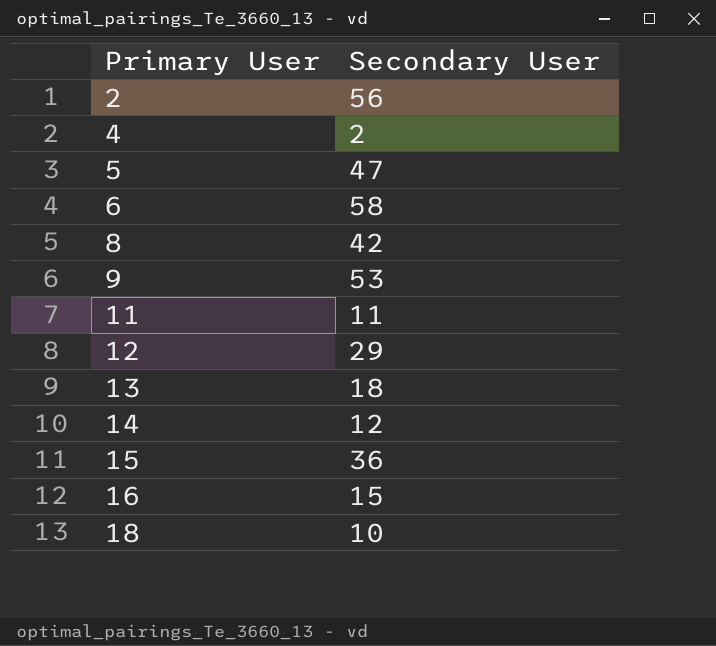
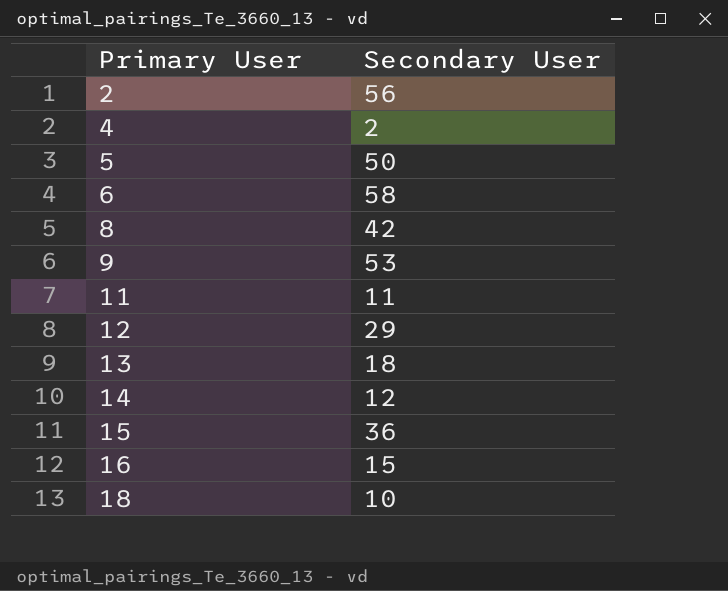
5 | Secondary User: 47 -> 50

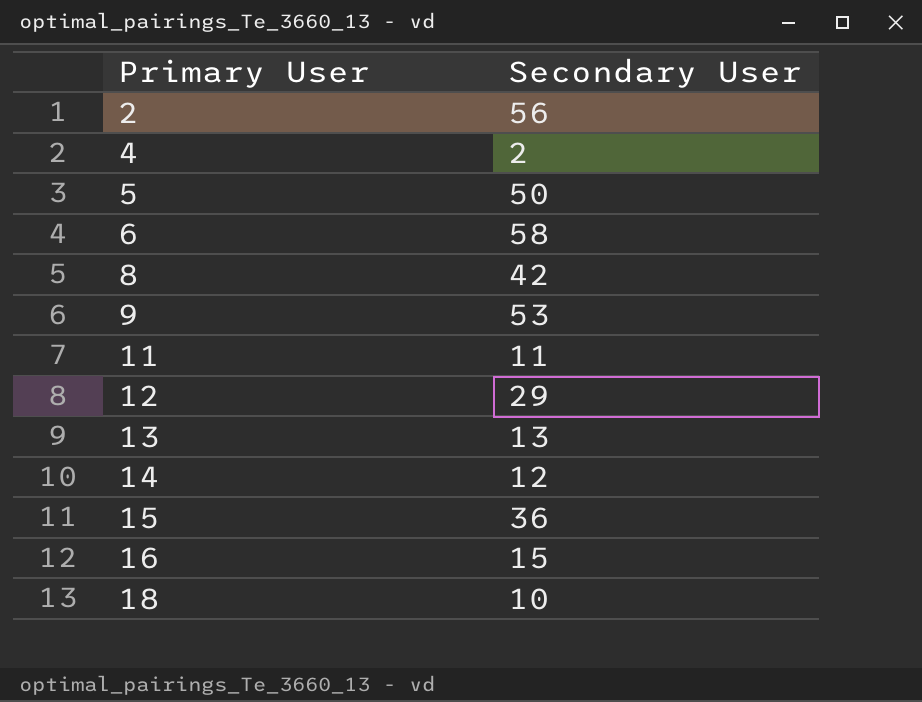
13 | Secondary User: 18 -> 13

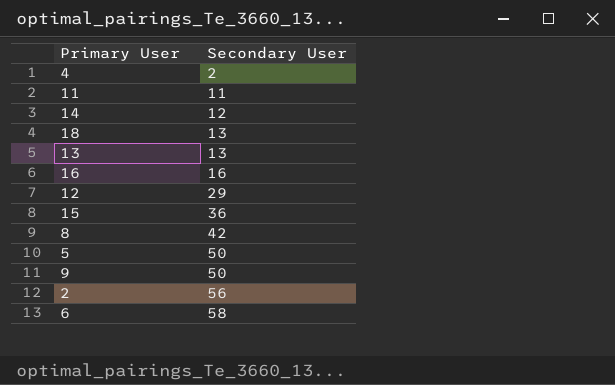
row order: Primary User ascending -> Secondary User ascending
18 | Secondary User: 10 -> 13
16 | Secondary User: 15 -> 16
9 | Secondary User: 53 -> 50

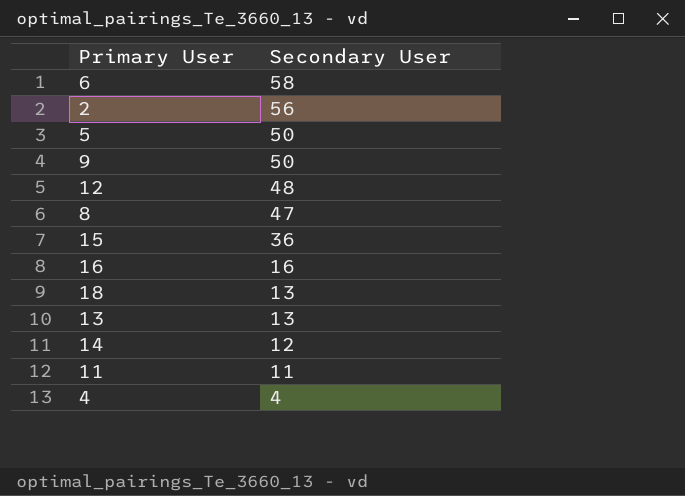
row order: Secondary User ascending -> Secondary User descending
12 | Secondary User: 29 -> 48
8 | Secondary User: 42 -> 47
4 | Secondary User: 2 -> 4

